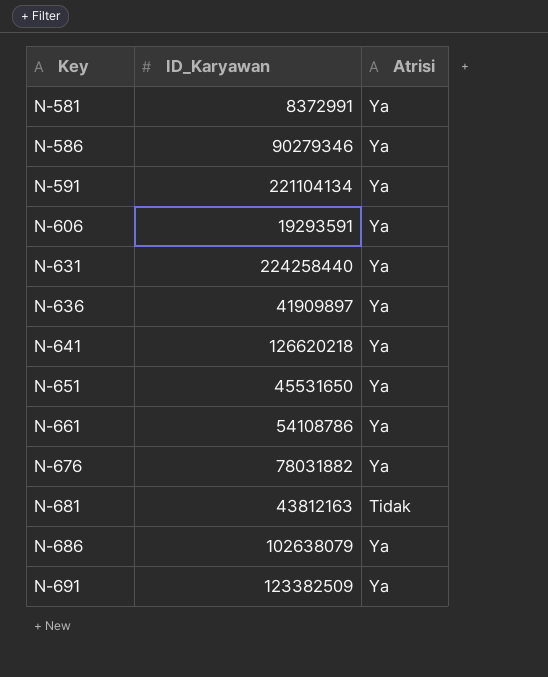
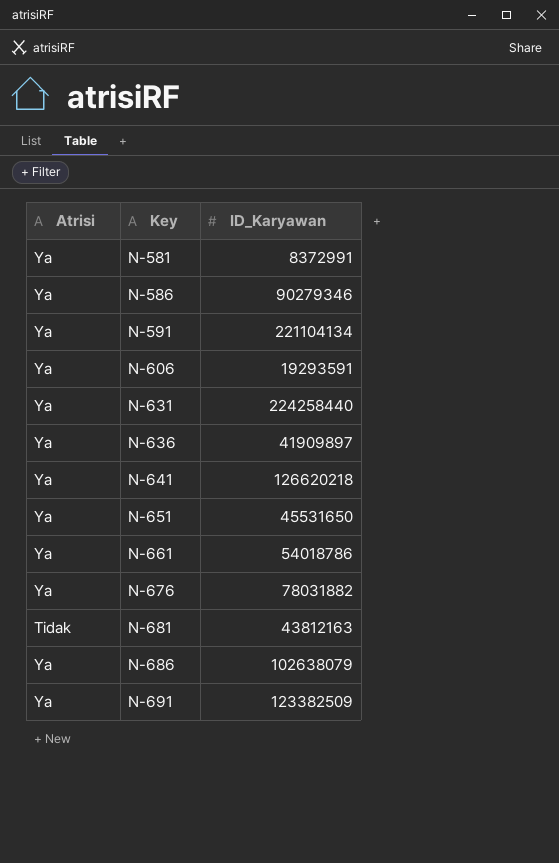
column Atrisi | position: 3 -> 1
N-661 | ID_Karyawan: 54108786 -> 54018786

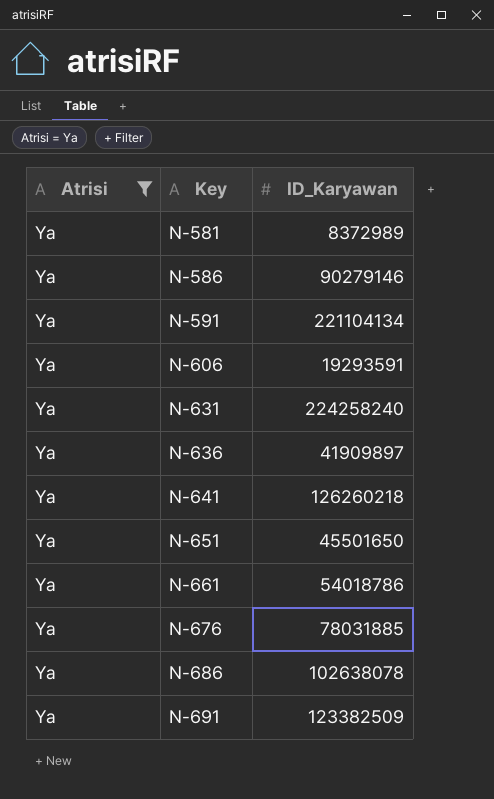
filter: none -> Atrisi = Ya
N-581 | ID_Karyawan: 8372991 -> 8372989
N-586 | ID_Karyawan: 90279346 -> 90279146
N-631 | ID_Karyawan: 224258440 -> 224258240
N-641 | ID_Karyawan: 126620218 -> 126260218
N-651 | ID_Karyawan: 45531650 -> 45501650
N-676 | ID_Karyawan: 78031882 -> 78031885
N-686 | ID_Karyawan: 102638079 -> 102638078

